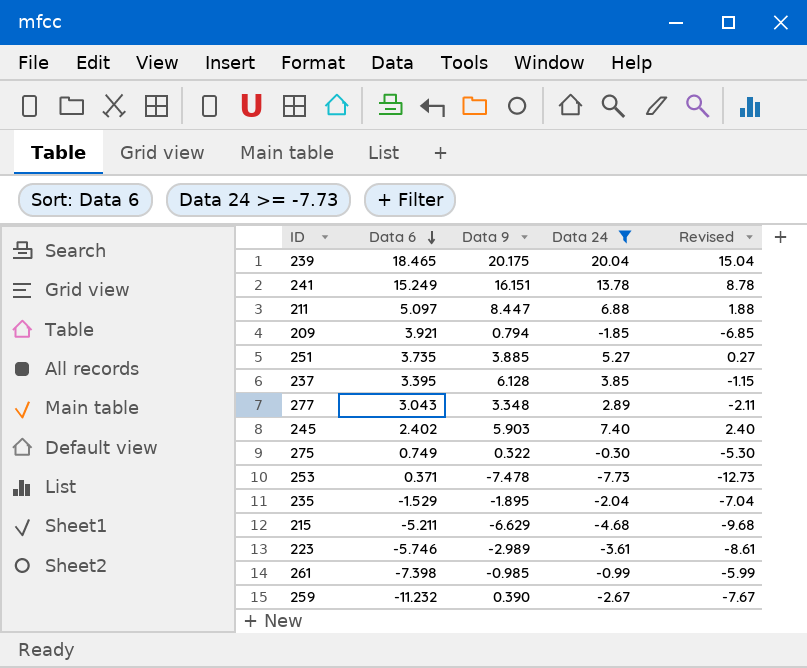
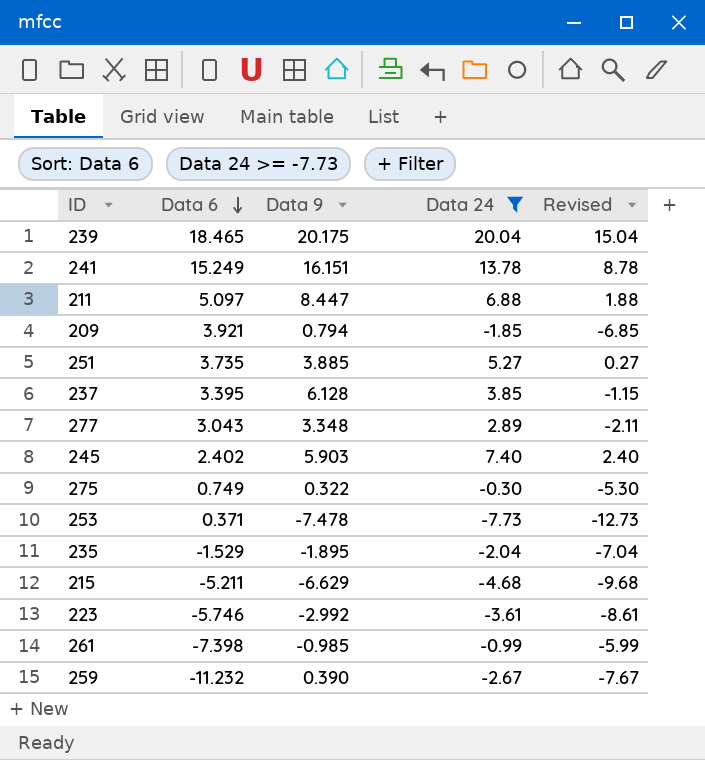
223 | Data 9: -2.989 -> -2.992

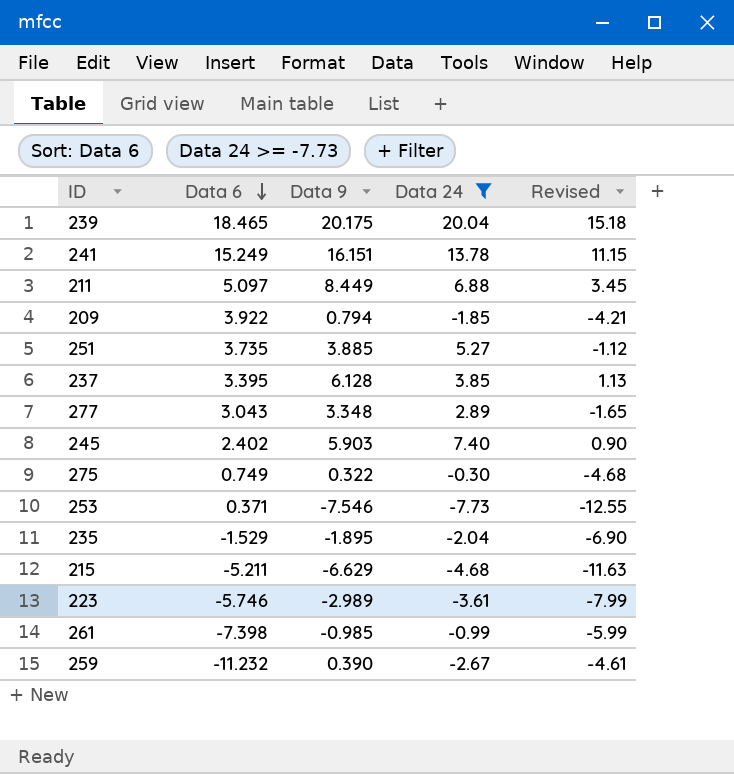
column Revised | formula: [Data 24] - 5 -> [Data 9] - 5
211 | Data 9: 8.447 -> 8.449
209 | Data 6: 3.921 -> 3.922
253 | Data 9: -7.478 -> -7.546
223 | Data 9: -2.992 -> -2.989

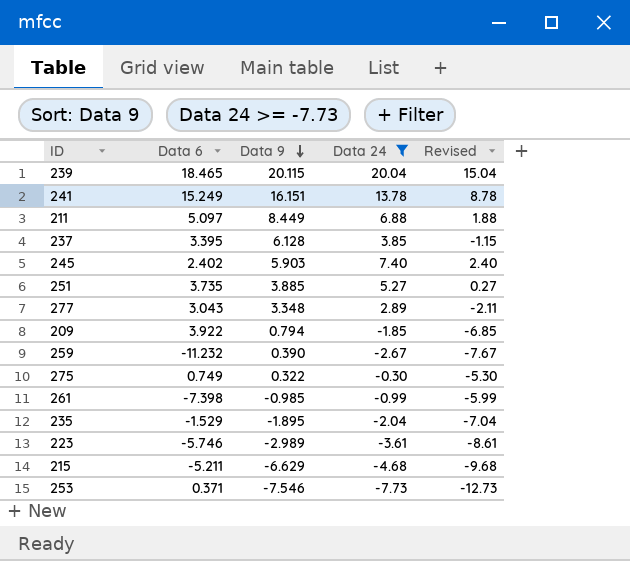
row order: Data 6 descending -> Data 9 descending
column Revised | formula: [Data 9] - 5 -> [Data 24] - 5
239 | Data 9: 20.175 -> 20.115

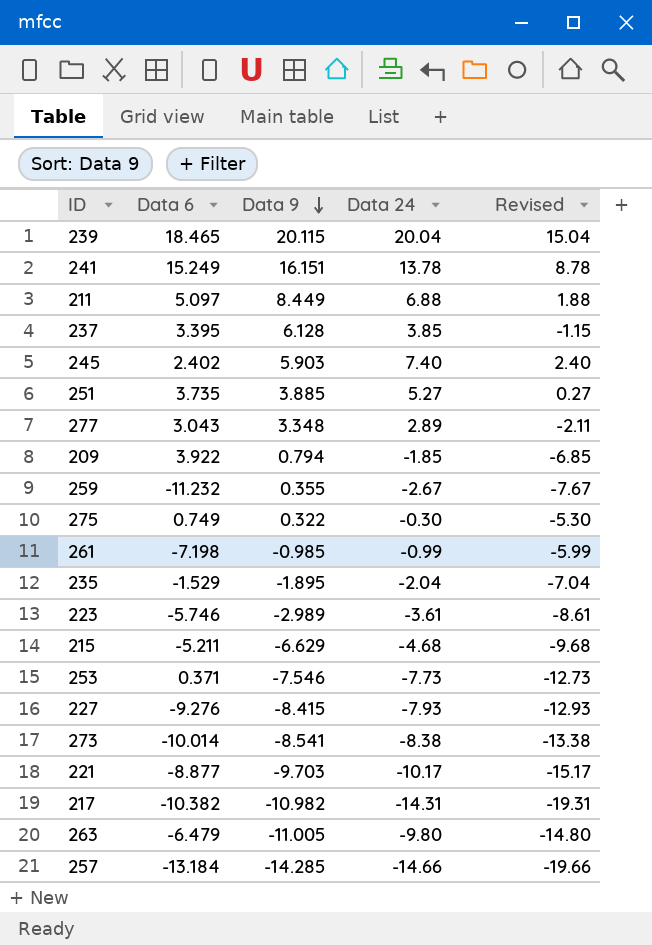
filter: Data 24 >= -7.73 -> none
259 | Data 9: 0.390 -> 0.355
261 | Data 6: -7.398 -> -7.198

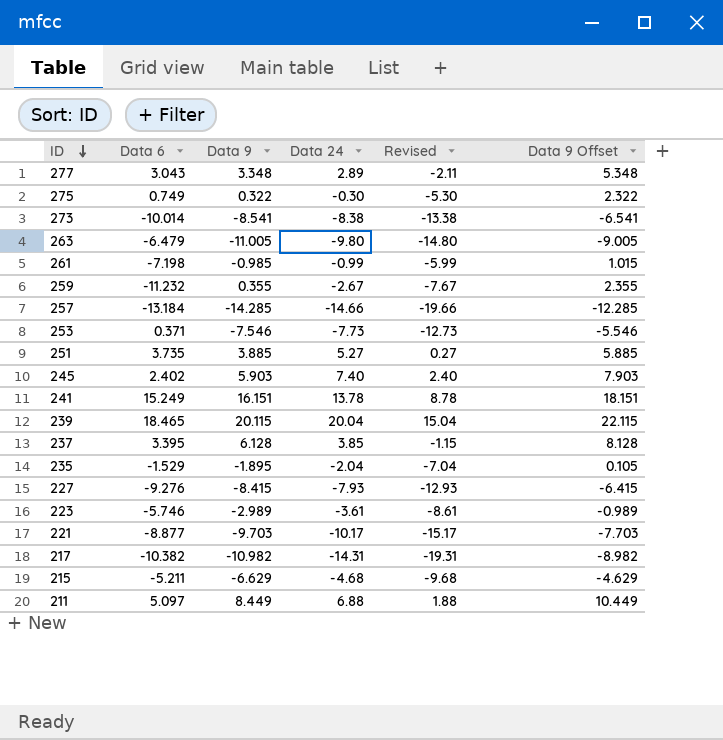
row order: Data 9 descending -> ID descending
column Data 9 Offset | formula: none -> [Data 9] + 2
row 209: 3.922 | 0.794 | -1.85 | -6.85 -> none

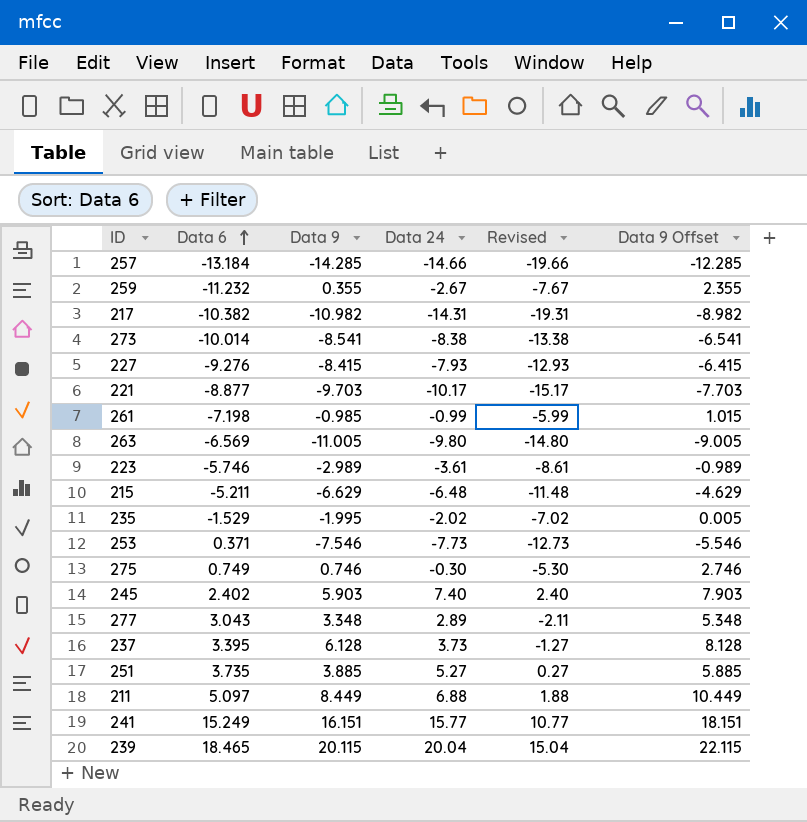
row order: ID descending -> Data 6 ascending
263 | Data 6: -6.479 -> -6.569
215 | Data 24: -4.68 -> -6.48
215 | Revised: -9.68 -> -11.48
235 | Data 9: -1.895 -> -1.995
235 | Data 24: -2.04 -> -2.02
235 | Revised: -7.04 -> -7.02
235 | Data 9 Offset: 0.105 -> 0.005
275 | Data 9: 0.322 -> 0.746
275 | Data 9 Offset: 2.322 -> 2.746
237 | Data 24: 3.85 -> 3.73
237 | Revised: -1.15 -> -1.27
241 | Data 24: 13.78 -> 15.77
241 | Revised: 8.78 -> 10.77

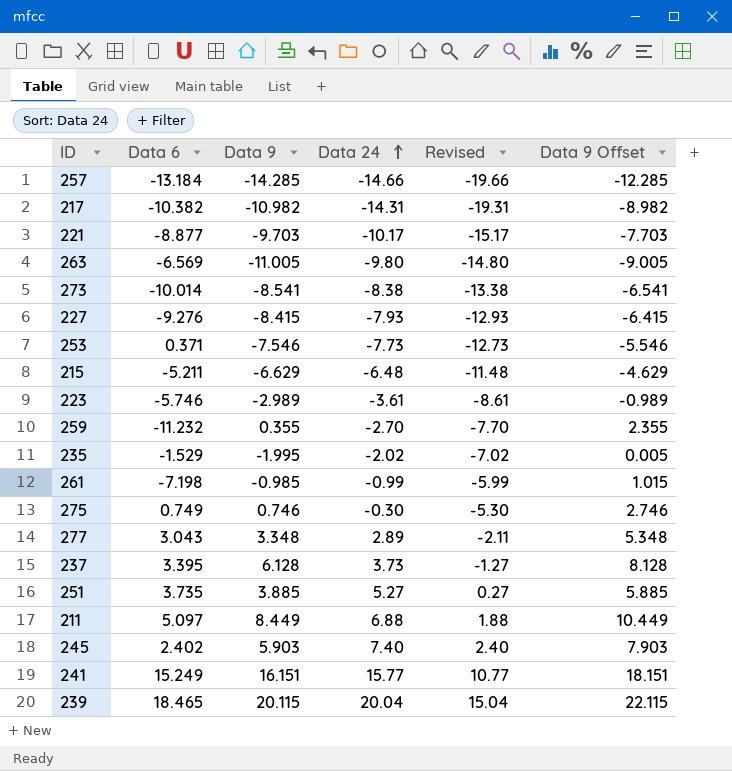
row order: Data 6 ascending -> Data 24 ascending
259 | Data 24: -2.67 -> -2.70
259 | Revised: -7.67 -> -7.70

